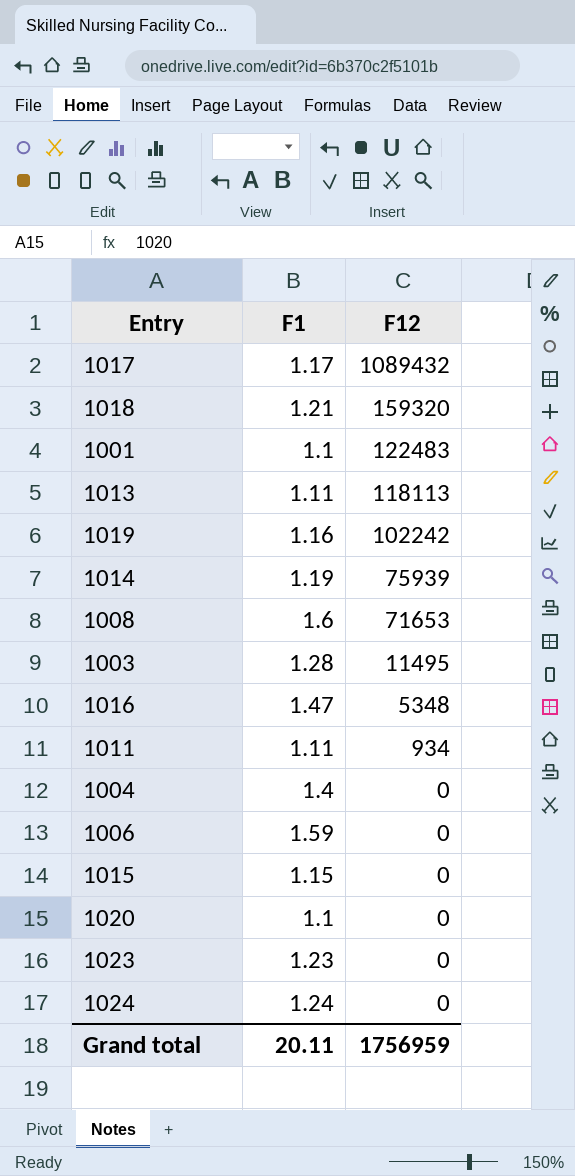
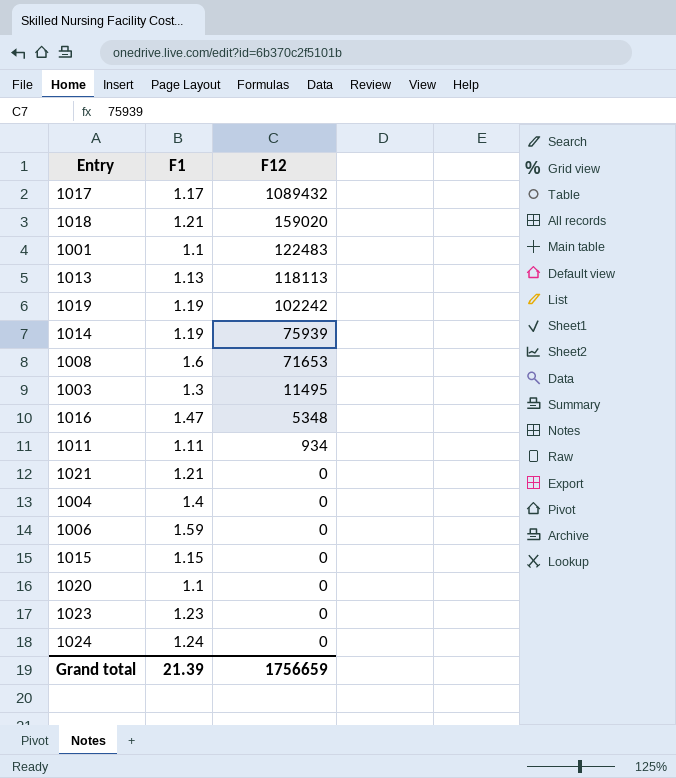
1018 | F12: 159320 -> 159020
1013 | F1: 1.11 -> 1.13
1019 | F1: 1.16 -> 1.19
1003 | F1: 1.28 -> 1.3
row 1021: none -> 1.21 | 0
Grand total | F1: 20.11 -> 21.39
Grand total | F12: 1756959 -> 1756659

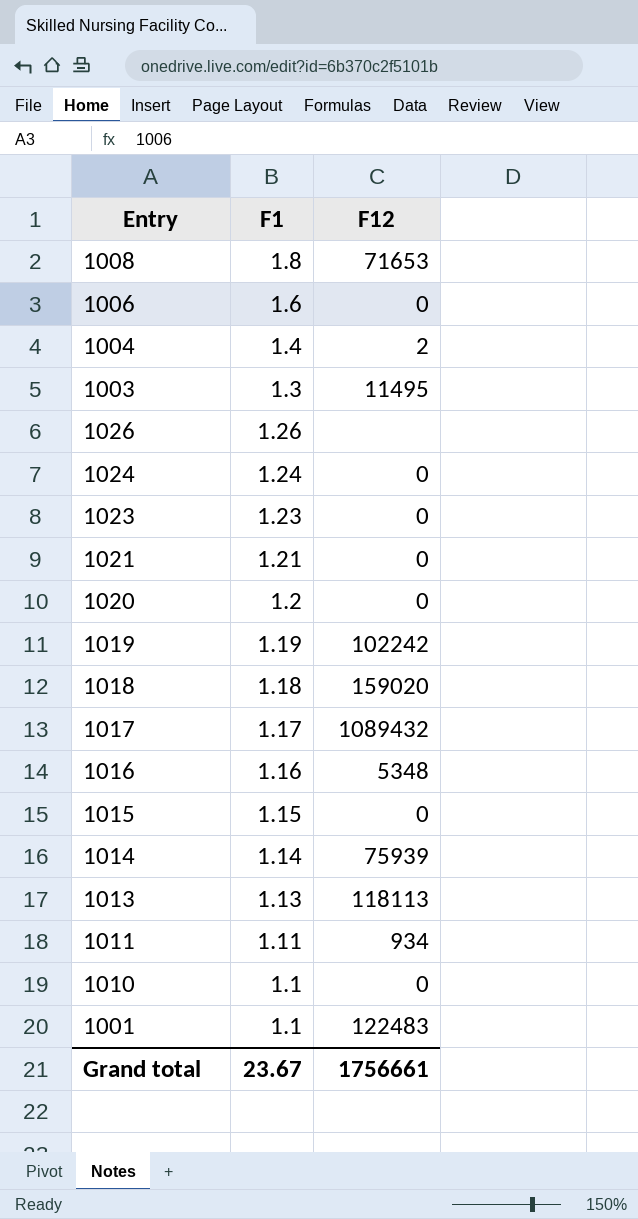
row order: F12 descending -> F1 descending
1008 | F1: 1.6 -> 1.8
1006 | F1: 1.59 -> 1.6
1004 | F12: 0 -> 2
row 1026: none -> 1.26 | none
1020 | F1: 1.1 -> 1.2
1018 | F1: 1.21 -> 1.18
1016 | F1: 1.47 -> 1.16
1014 | F1: 1.19 -> 1.14
row 1010: none -> 1.1 | 0
Grand total | F1: 21.39 -> 23.67
Grand total | F12: 1756659 -> 1756661

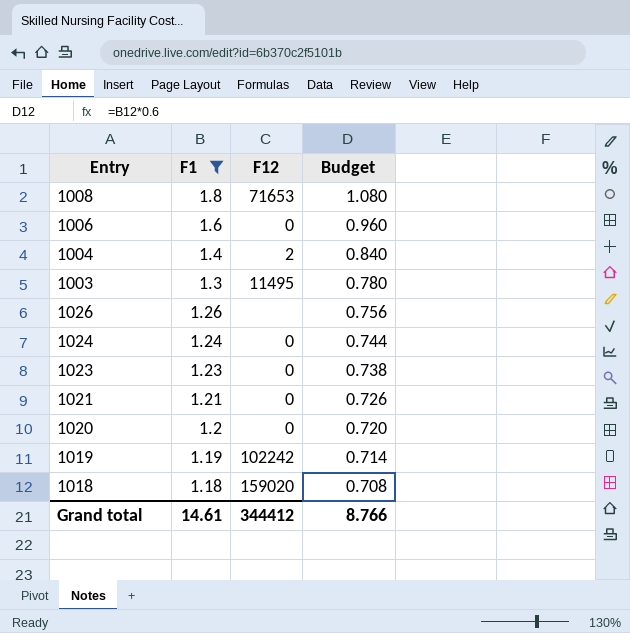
filter: none -> F1 >= 1.18
column Budget | formula: none -> [F1] * 0.6
Grand total | F1: 23.67 -> 14.61
Grand total | F12: 1756661 -> 344412

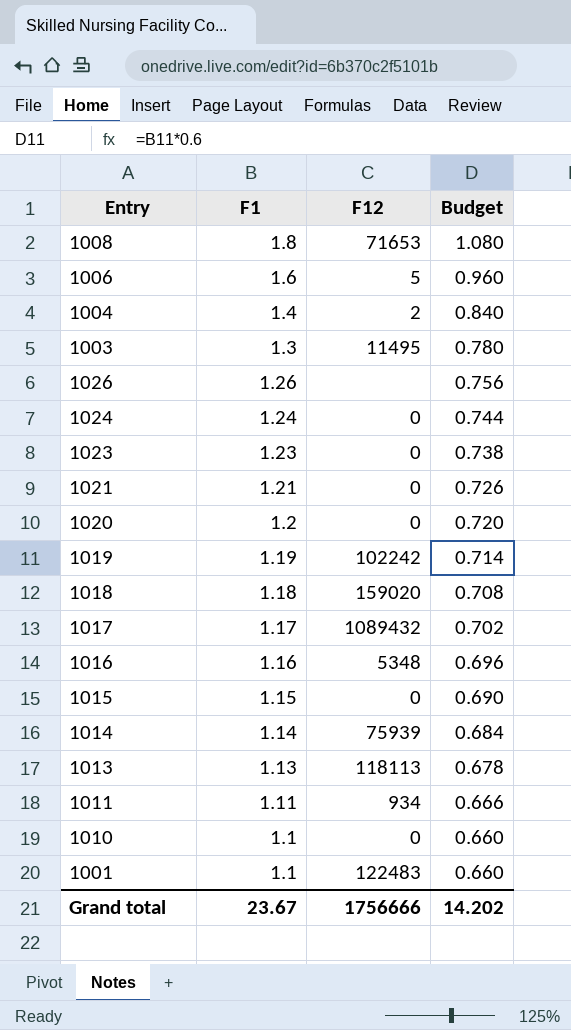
filter: F1 >= 1.18 -> none
1006 | F12: 0 -> 5
Grand total | F1: 14.61 -> 23.67
Grand total | F12: 344412 -> 1756666
Grand total | Budget: 8.766 -> 14.202

